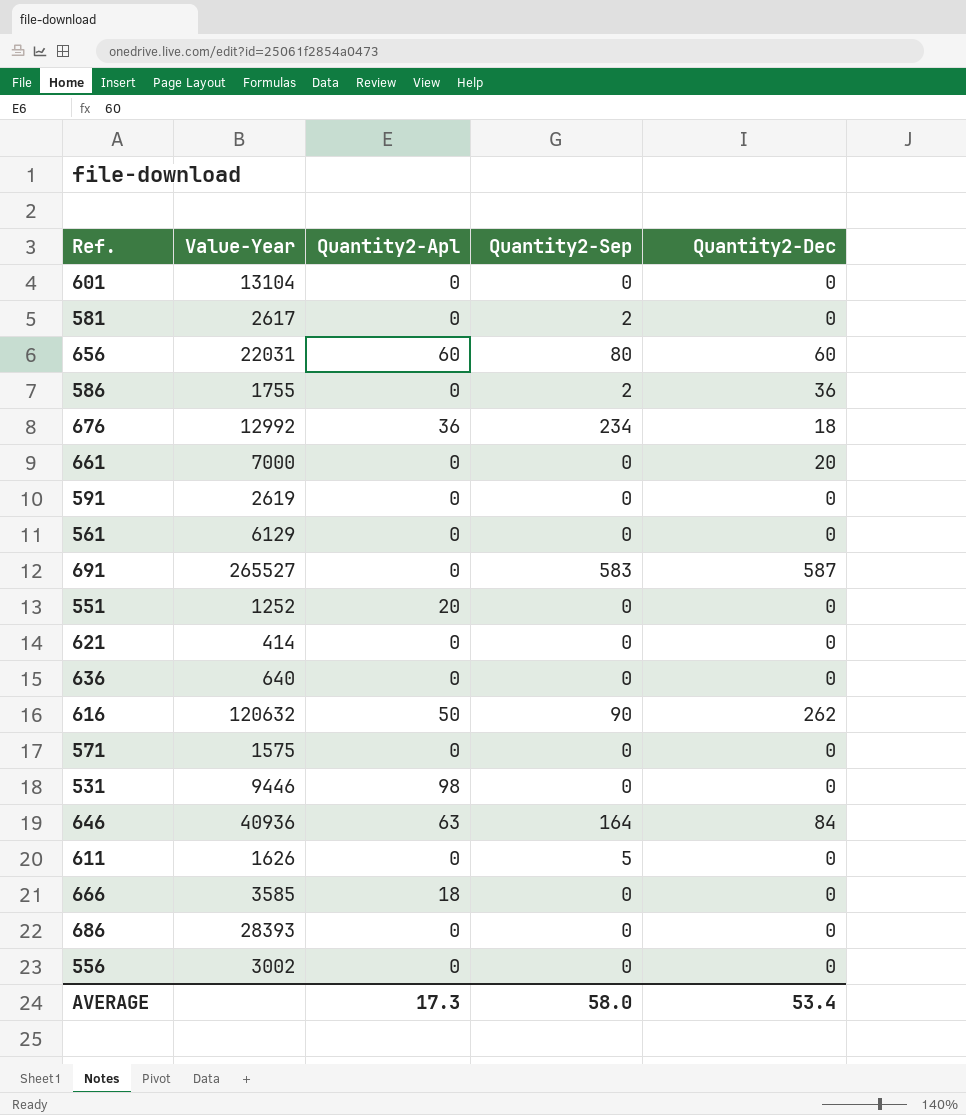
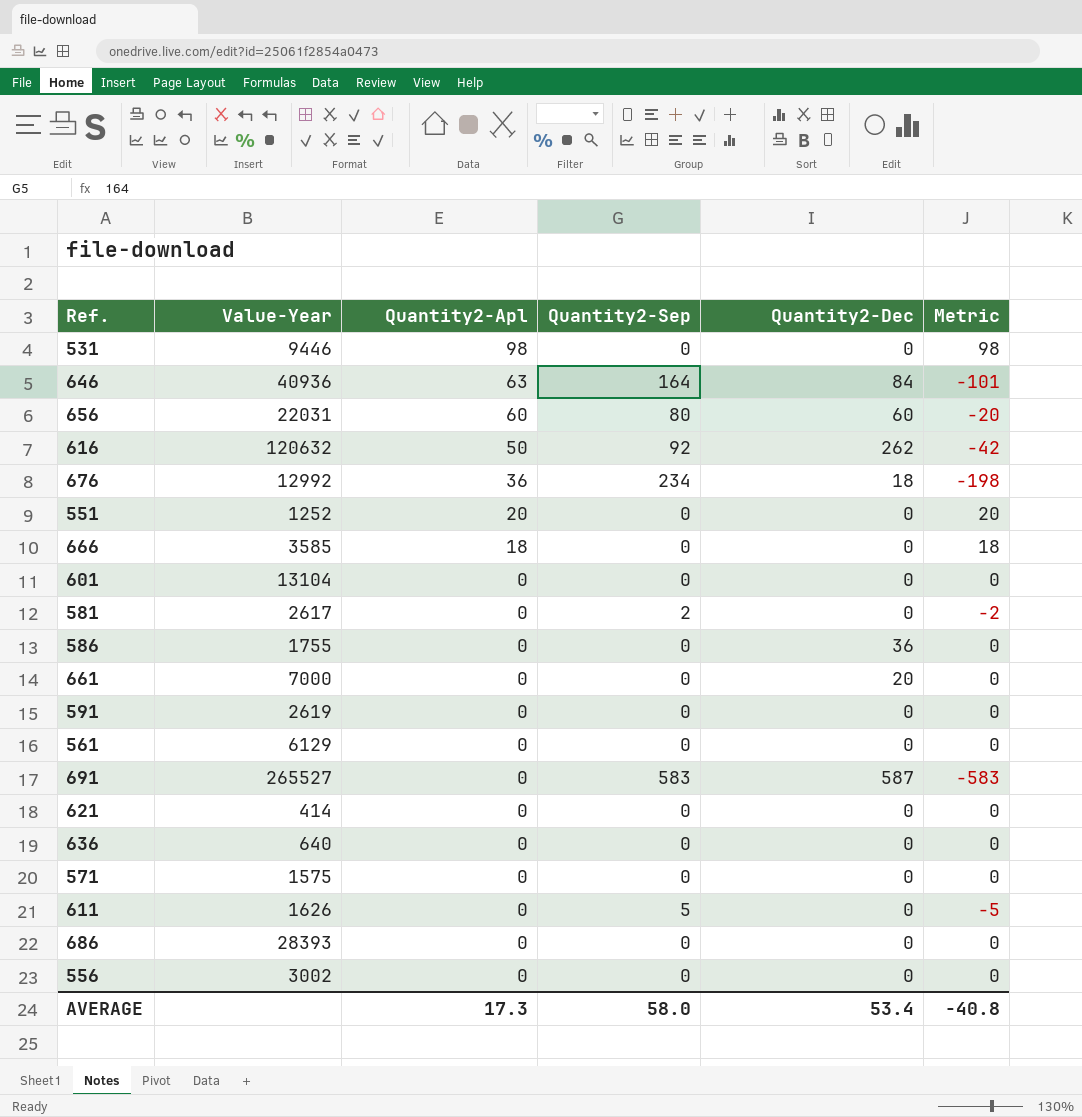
row order: none -> Quantity2-Apl descending
column Metric | formula: none -> [Quantity2-Apl] - [Quantity2-Sep]
616 | Quantity2-Sep: 90 -> 92
586 | Quantity2-Sep: 2 -> 0

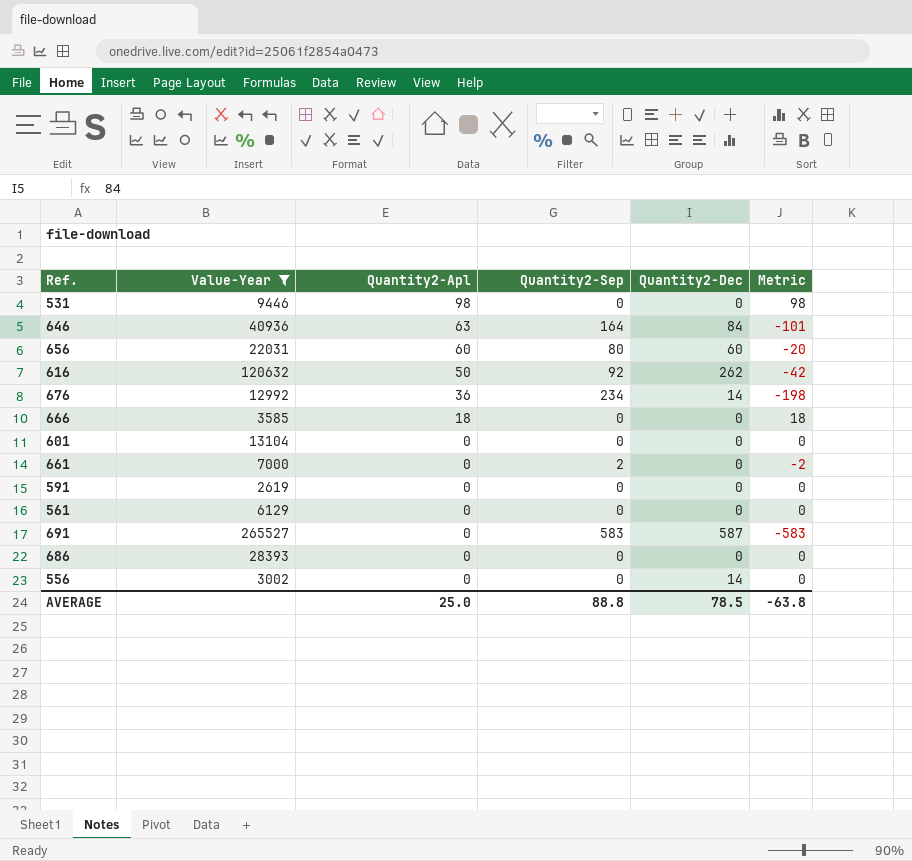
filter: none -> Value-Year >= 2619
676 | Quantity2-Dec: 18 -> 14
661 | Quantity2-Sep: 0 -> 2
661 | Quantity2-Dec: 20 -> 0
661 | Metric: 0 -> -2
556 | Quantity2-Dec: 0 -> 14
AVERAGE | Quantity2-Apl: 17.3 -> 25.0
AVERAGE | Quantity2-Sep: 58.0 -> 88.8
AVERAGE | Quantity2-Dec: 53.4 -> 78.5
AVERAGE | Metric: -40.8 -> -63.8

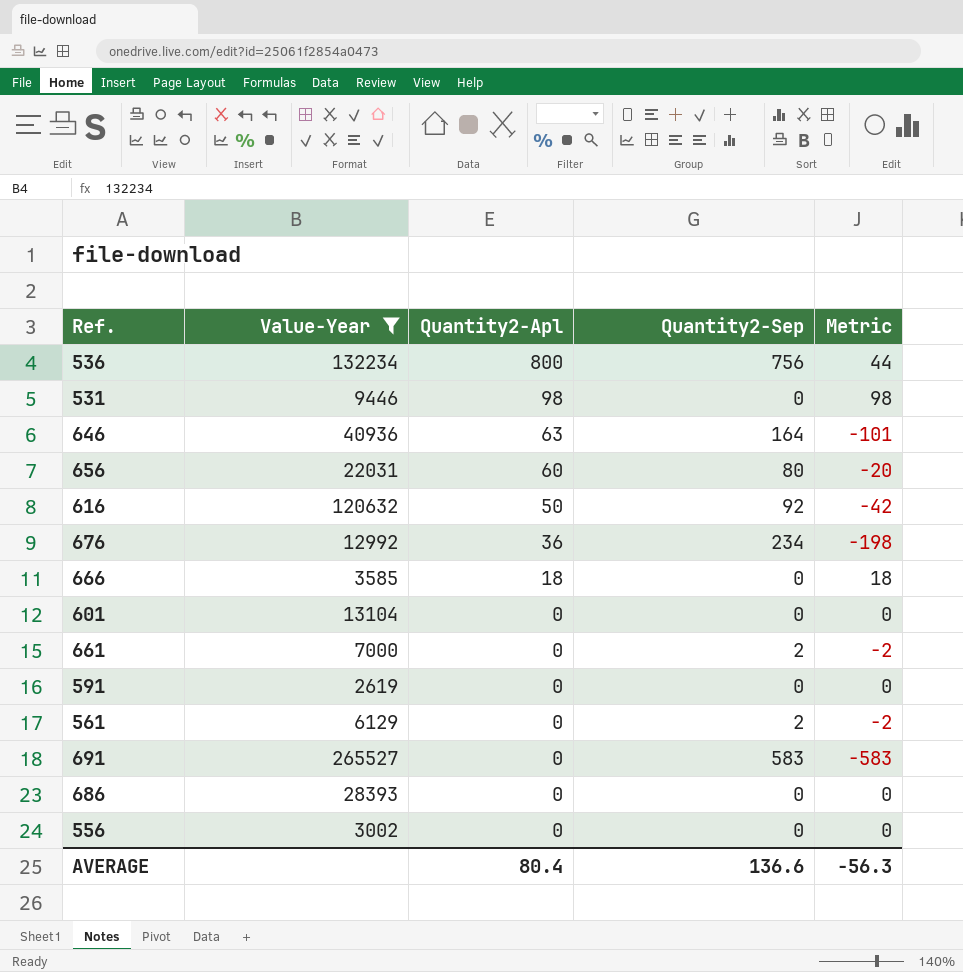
column Quantity2-Dec | position: 5 -> none
row 536: none -> 132234 | 800 | 756 | 44
561 | Quantity2-Sep: 0 -> 2
561 | Metric: 0 -> -2
AVERAGE | Quantity2-Apl: 25.0 -> 80.4
AVERAGE | Quantity2-Sep: 88.8 -> 136.6
AVERAGE | Metric: -63.8 -> -56.3

